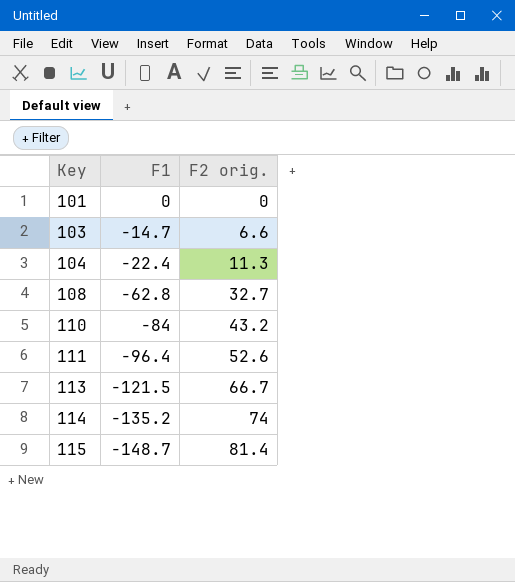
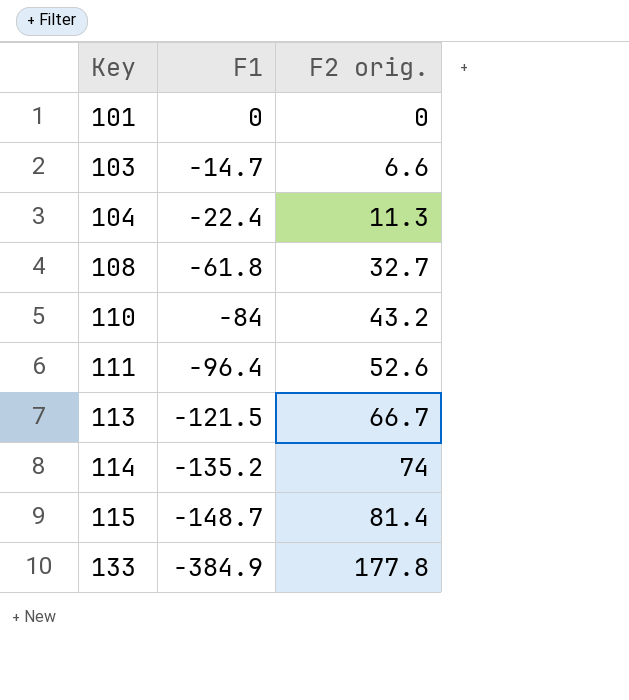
108 | F1: -62.8 -> -61.8
row 133: none -> -384.9 | 177.8

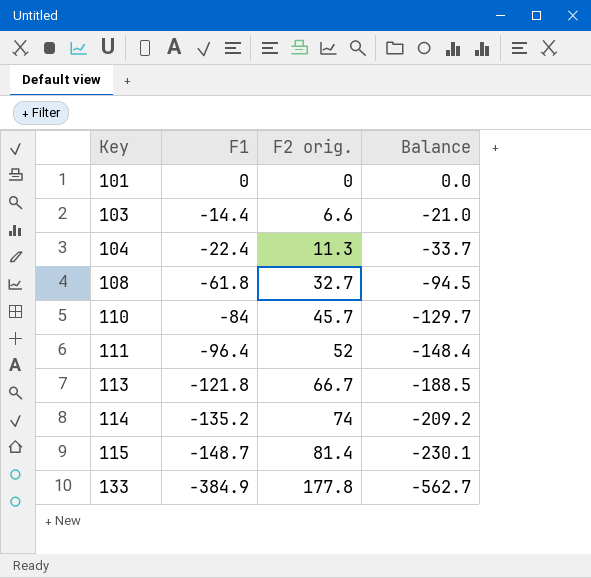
column Balance | formula: none -> [F1] - [F2 orig.]
103 | F1: -14.7 -> -14.4
110 | F2 orig.: 43.2 -> 45.7
111 | F2 orig.: 52.6 -> 52
113 | F1: -121.5 -> -121.8

